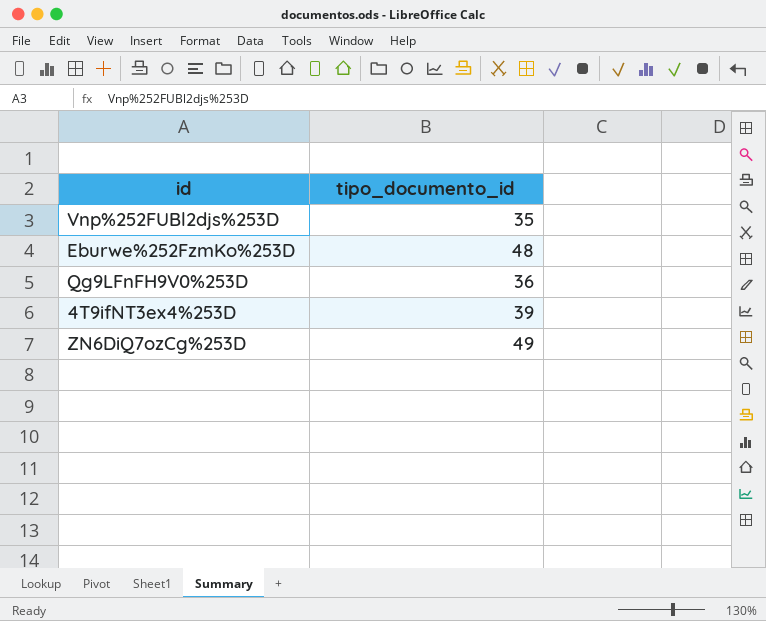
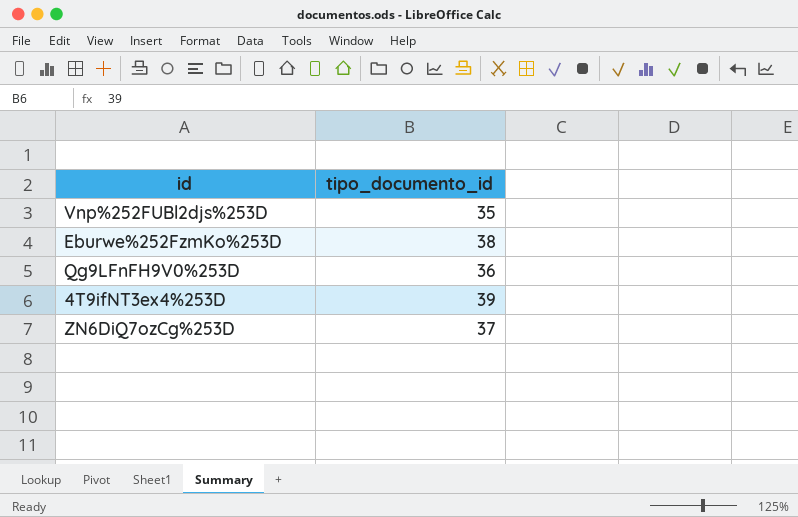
Eburwe%252FzmKo%253D | tipo_documento_id: 48 -> 38
ZN6DiQ7ozCg%253D | tipo_documento_id: 49 -> 37

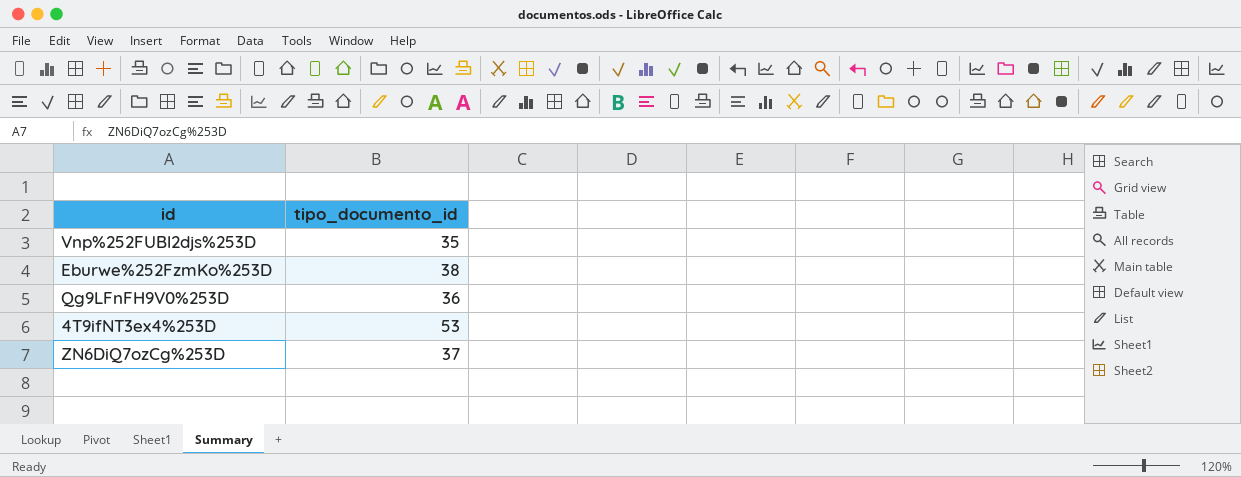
4T9ifNT3ex4%253D | tipo_documento_id: 39 -> 53

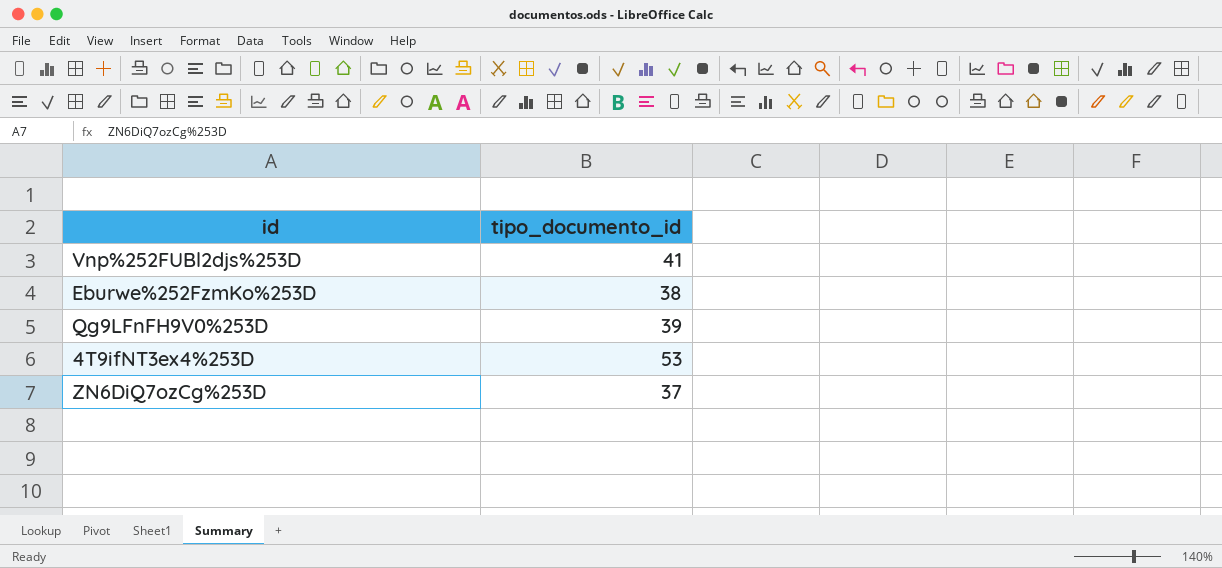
Vnp%252FUBl2djs%253D | tipo_documento_id: 35 -> 41
Qg9LFnFH9V0%253D | tipo_documento_id: 36 -> 39

